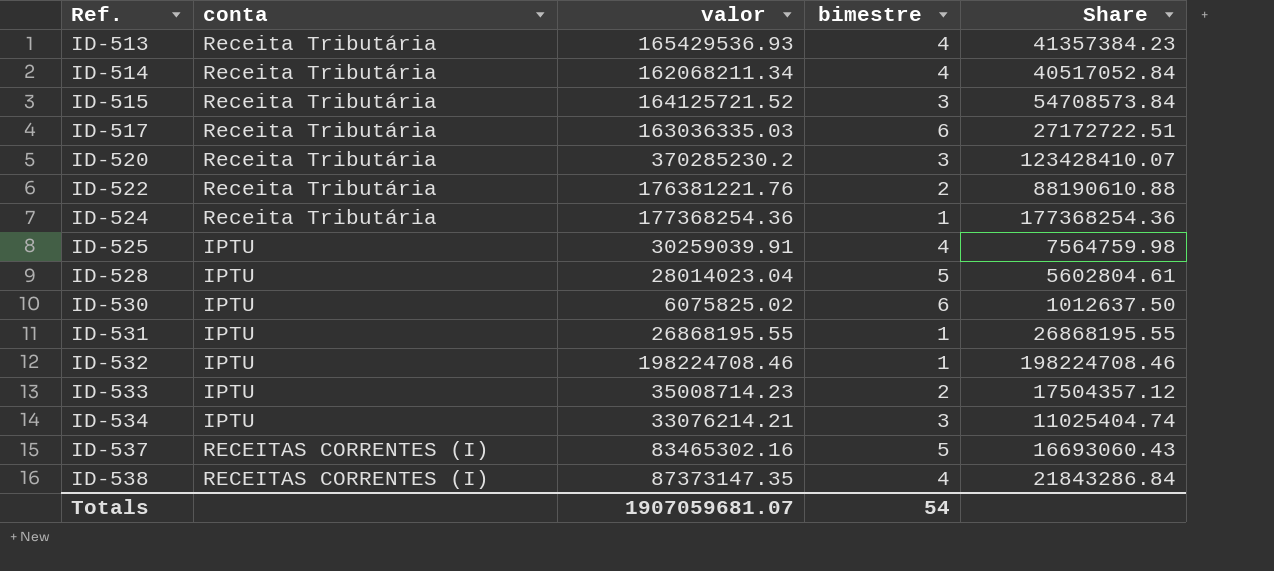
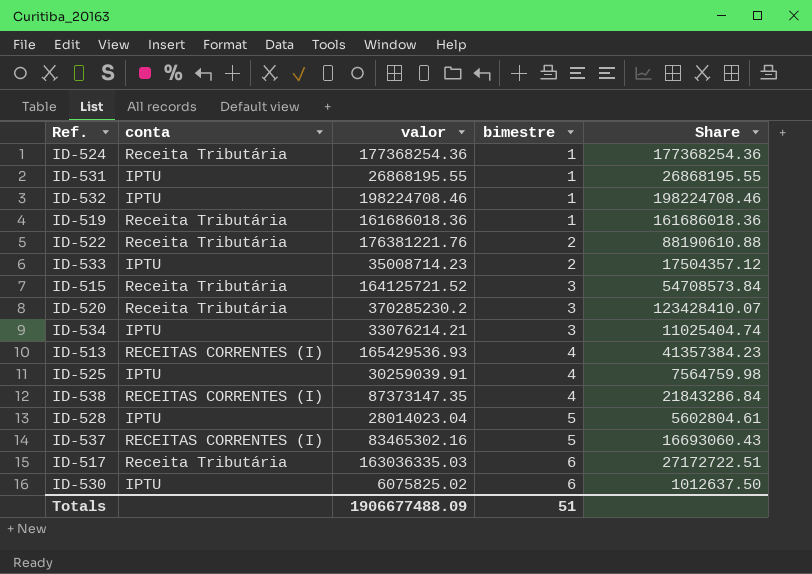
row order: Ref. ascending -> bimestre ascending
row ID-514: Receita Tributária | 162068211.34 | 4 | 40517052.84 -> none
row ID-519: none -> Receita Tributária | 161686018.36 | 1 | 161686018.36
ID-513 | conta: Receita Tributária -> RECEITAS CORRENTES (I)
Totals | valor: 1907059681.07 -> 1906677488.09
Totals | bimestre: 54 -> 51

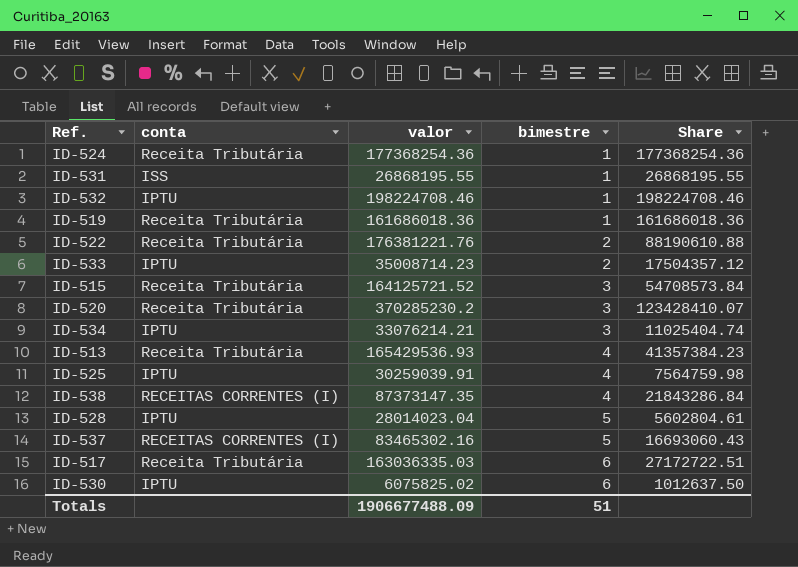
ID-531 | conta: IPTU -> ISS
ID-513 | conta: RECEITAS CORRENTES (I) -> Receita Tributária

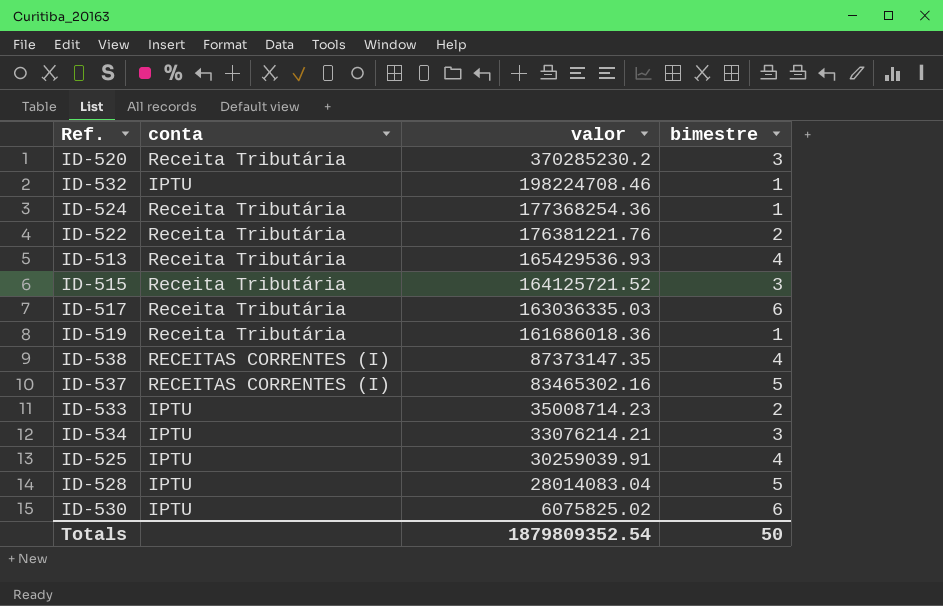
row order: bimestre ascending -> valor descending
column Share | formula: [valor] / [bimestre] -> none
row ID-531: ISS | 26868195.55 | 1 | 26868195.55 -> none
ID-528 | valor: 28014023.04 -> 28014083.04
Totals | valor: 1906677488.09 -> 1879809352.54
Totals | bimestre: 51 -> 50

